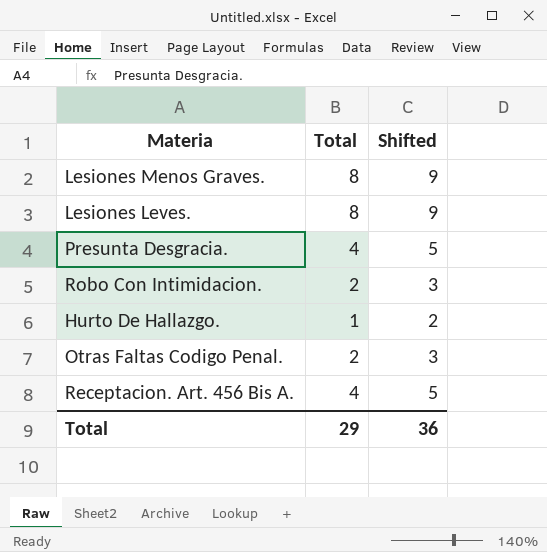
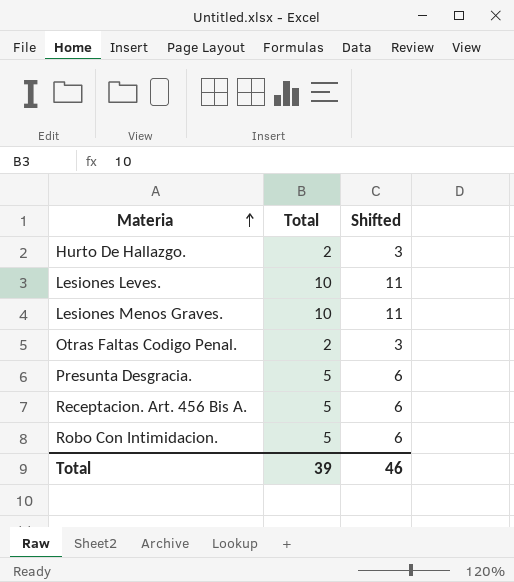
row order: none -> Materia ascending
Hurto De Hallazgo. | Total: 1 -> 2
Hurto De Hallazgo. | Shifted: 2 -> 3
Lesiones Leves. | Total: 8 -> 10
Lesiones Leves. | Shifted: 9 -> 11
Lesiones Menos Graves. | Total: 8 -> 10
Lesiones Menos Graves. | Shifted: 9 -> 11
Presunta Desgracia. | Total: 4 -> 5
Presunta Desgracia. | Shifted: 5 -> 6
Receptacion. Art. 456 Bis A. | Total: 4 -> 5
Receptacion. Art. 456 Bis A. | Shifted: 5 -> 6
Robo Con Intimidacion. | Total: 2 -> 5
Robo Con Intimidacion. | Shifted: 3 -> 6
Total | Total: 29 -> 39
Total | Shifted: 36 -> 46

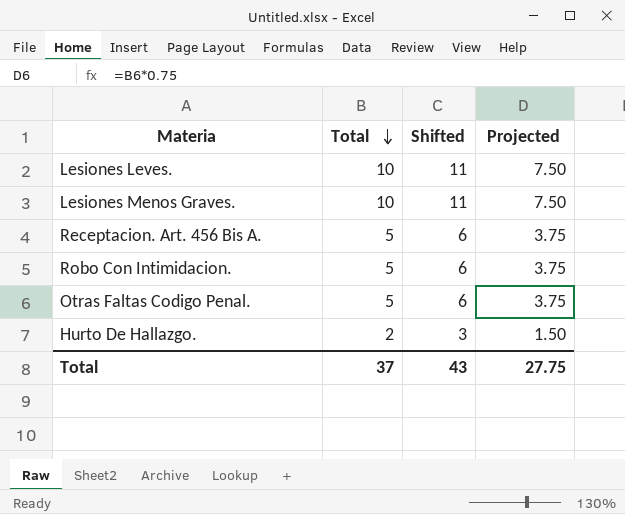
row order: Materia ascending -> Total descending
column Projected | formula: none -> [Total] * 0.75
row Presunta Desgracia.: 5 | 6 -> none
Otras Faltas Codigo Penal. | Total: 2 -> 5
Otras Faltas Codigo Penal. | Shifted: 3 -> 6
Total | Total: 39 -> 37
Total | Shifted: 46 -> 43

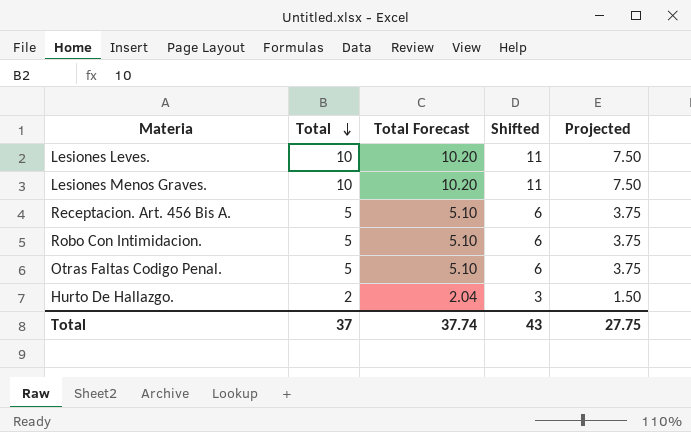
column Total Forecast | formula: none -> [Total] * 1.02

